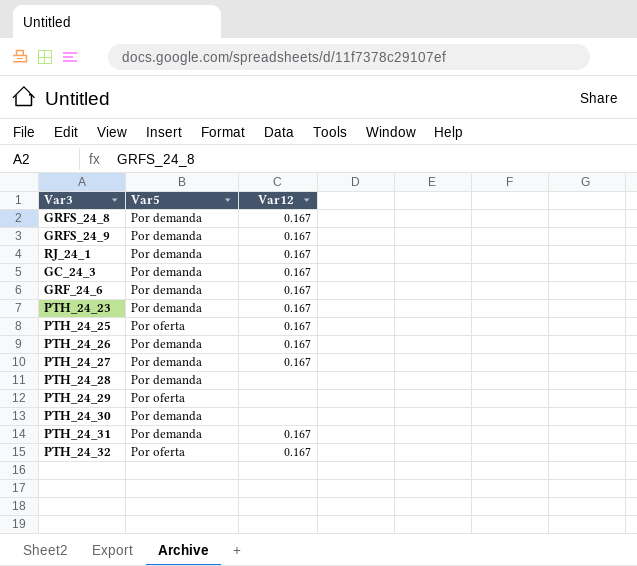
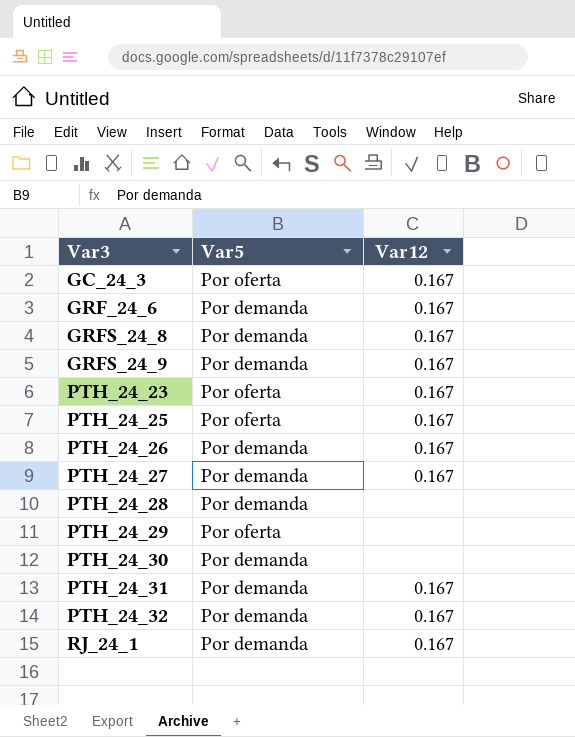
row order: none -> Var3 ascending
GC_24_3 | Var5: Por demanda -> Por oferta
PTH_24_23 | Var5: Por demanda -> Por oferta
PTH_24_32 | Var5: Por oferta -> Por demanda

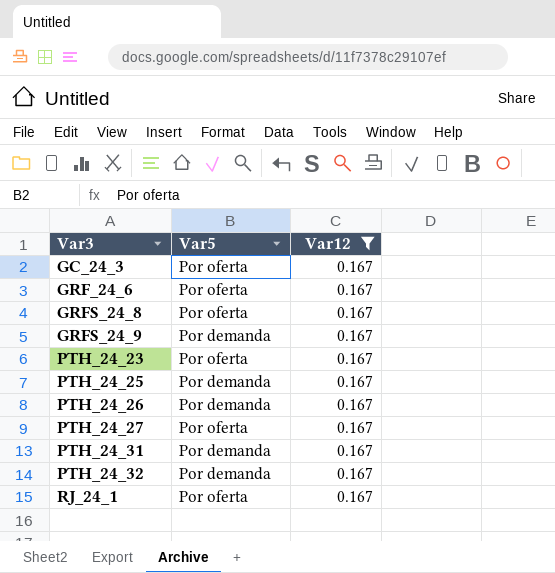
filter: none -> Var12 = 0.167
GRF_24_6 | Var5: Por demanda -> Por oferta
GRFS_24_8 | Var5: Por demanda -> Por oferta
PTH_24_25 | Var5: Por oferta -> Por demanda
PTH_24_27 | Var5: Por demanda -> Por oferta
RJ_24_1 | Var5: Por demanda -> Por oferta

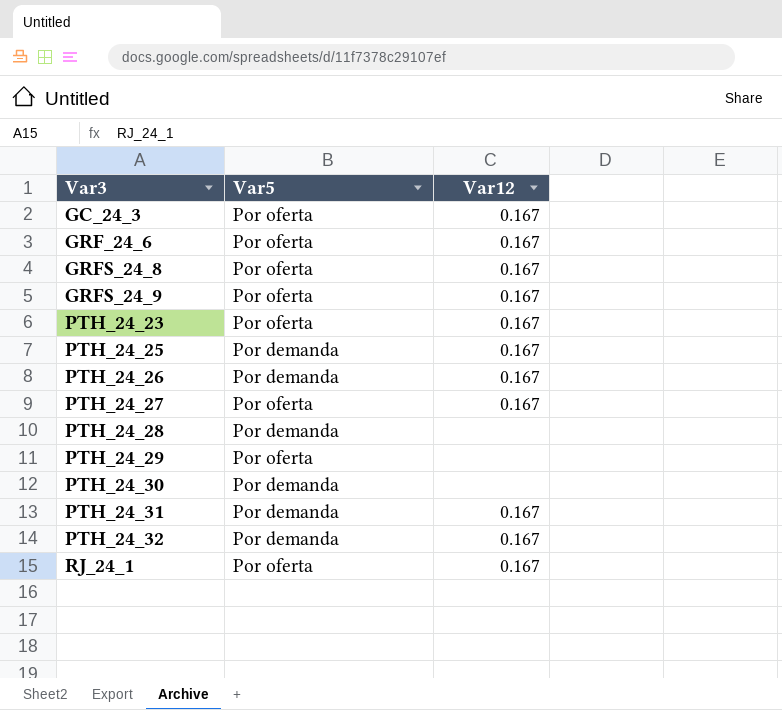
filter: Var12 = 0.167 -> none
GRFS_24_9 | Var5: Por demanda -> Por oferta

